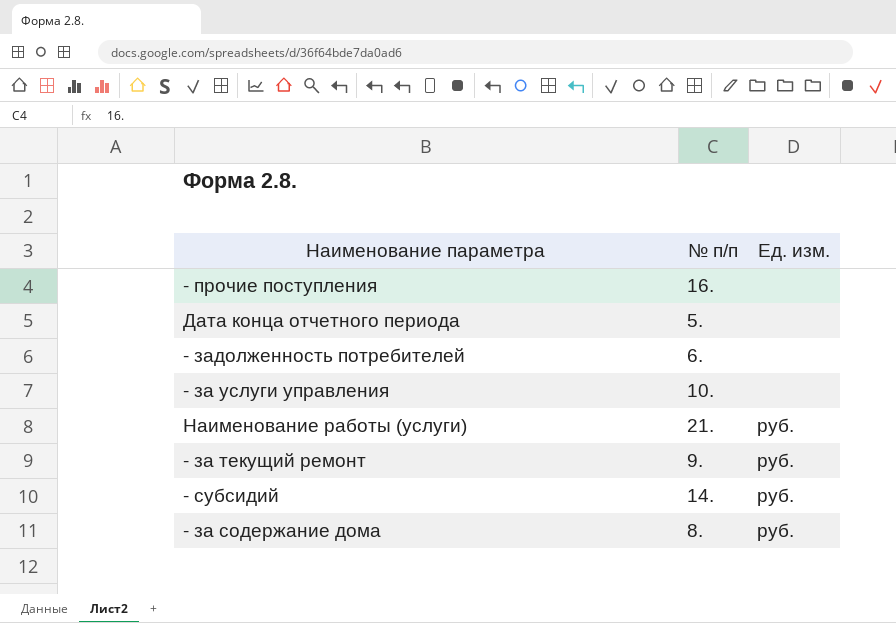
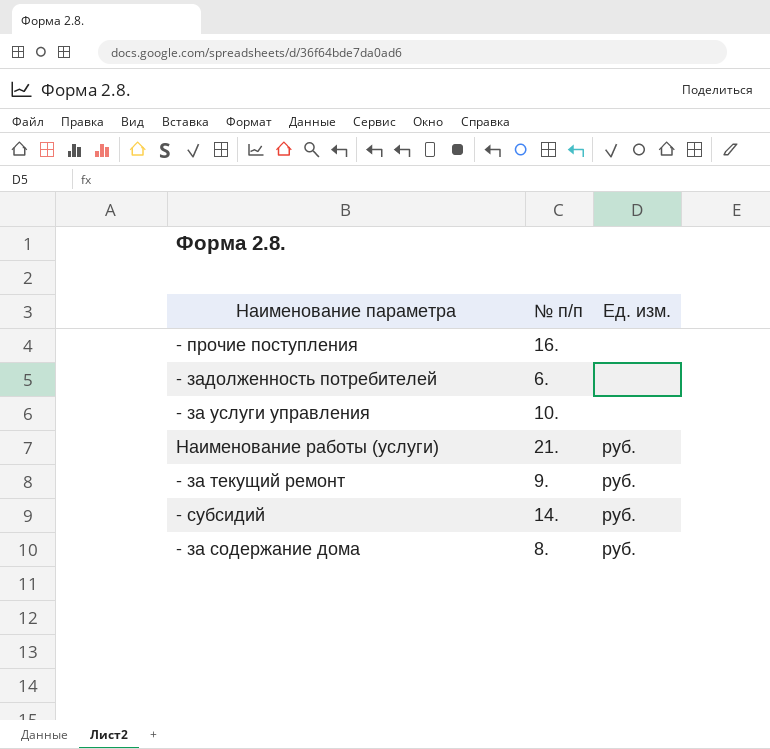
row Дата конца отчетного периода: 5. | none -> none

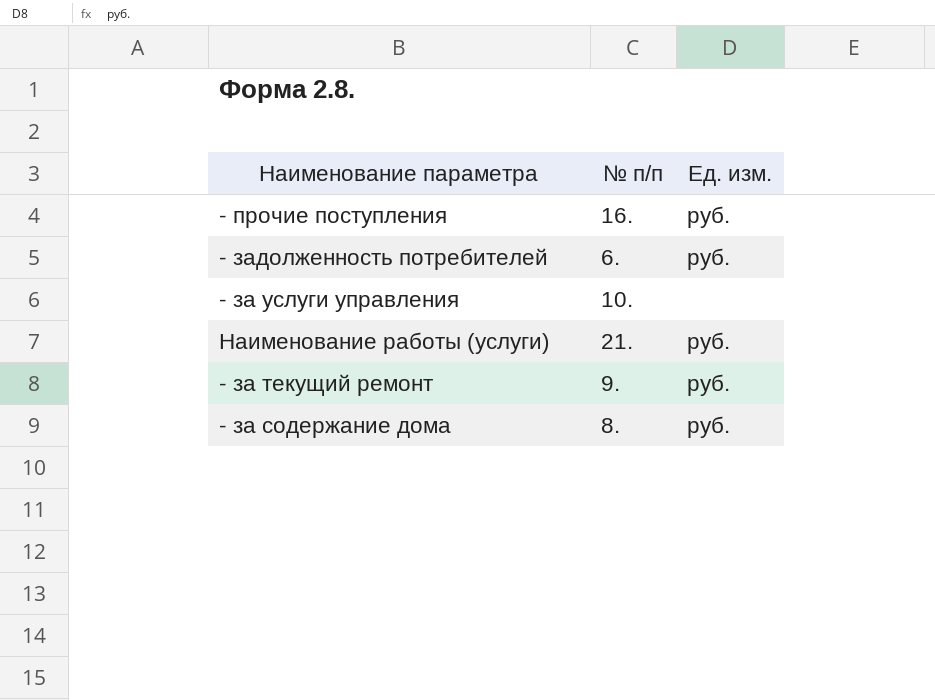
row - субсидий: 14. | руб. -> none
- прочие поступления | Ед. изм.: none -> руб.
- задолженность потребителей | Ед. изм.: none -> руб.

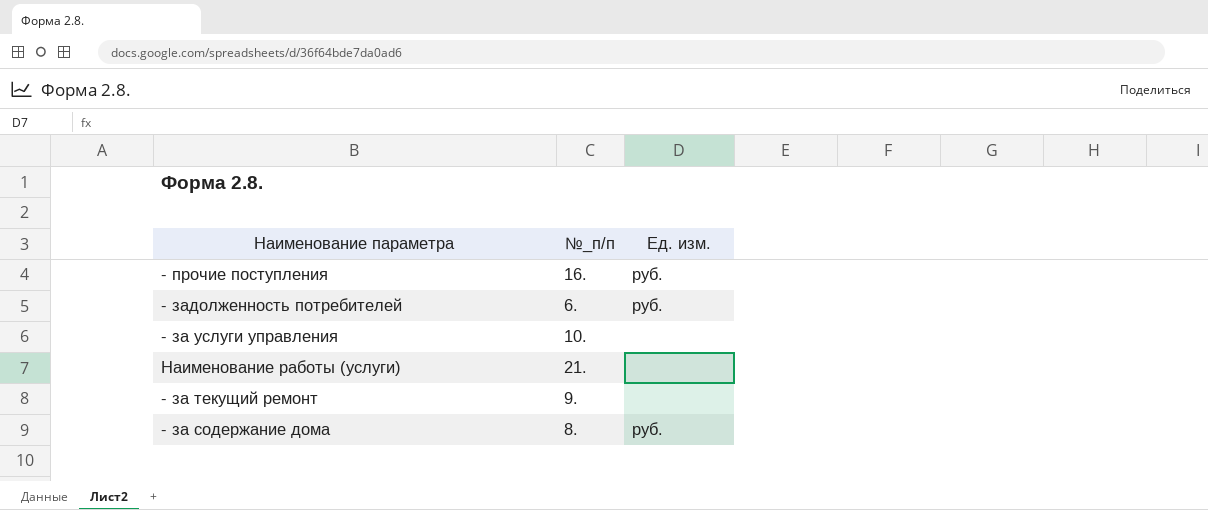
column name: № п/п -> №_п/п
Наименование работы (услуги) | Ед. изм.: руб. -> none
- за текущий ремонт | Ед. изм.: руб. -> none

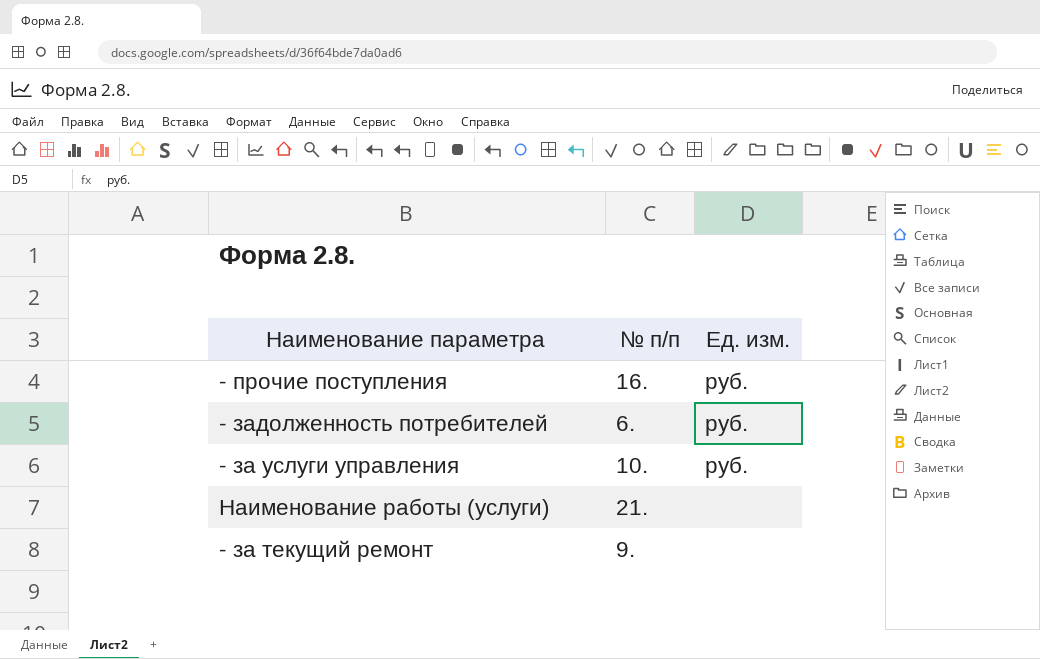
column name: №_п/п -> № п/п
row - за содержание дома: 8. | руб. -> none
- за услуги управления | Ед. изм.: none -> руб.

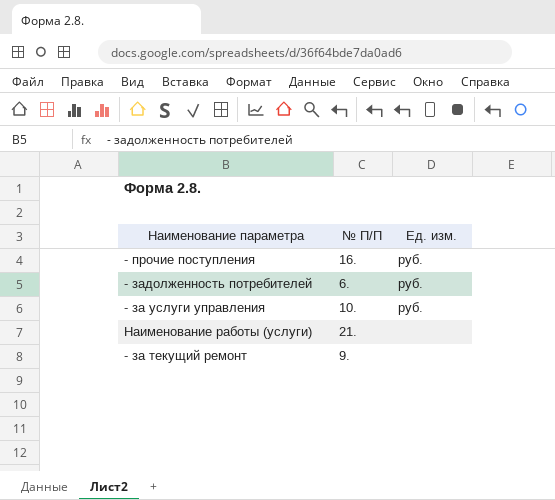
column name: № п/п -> № П/П

